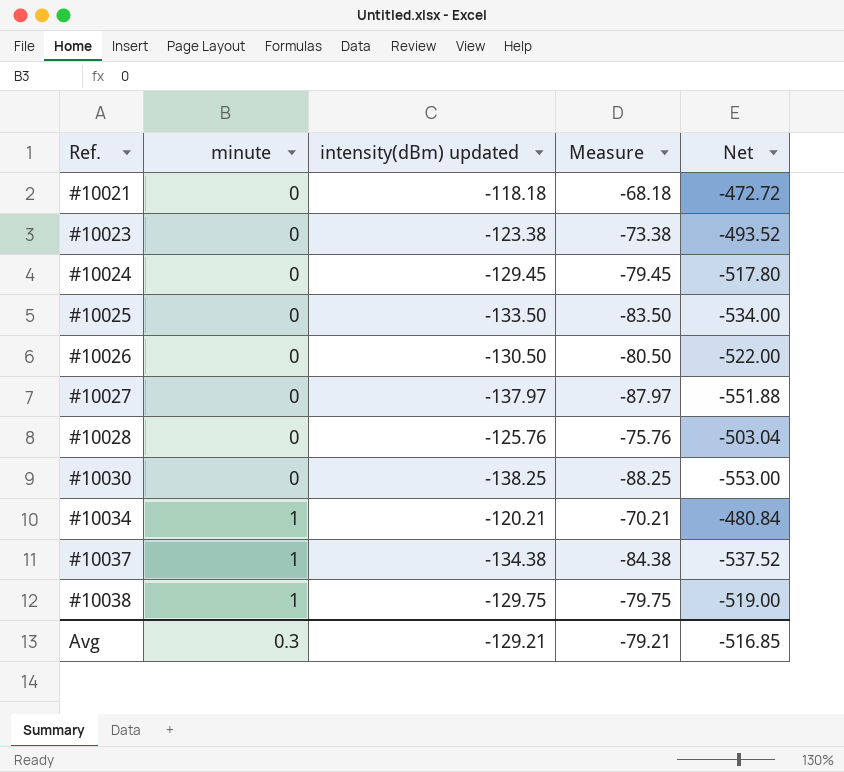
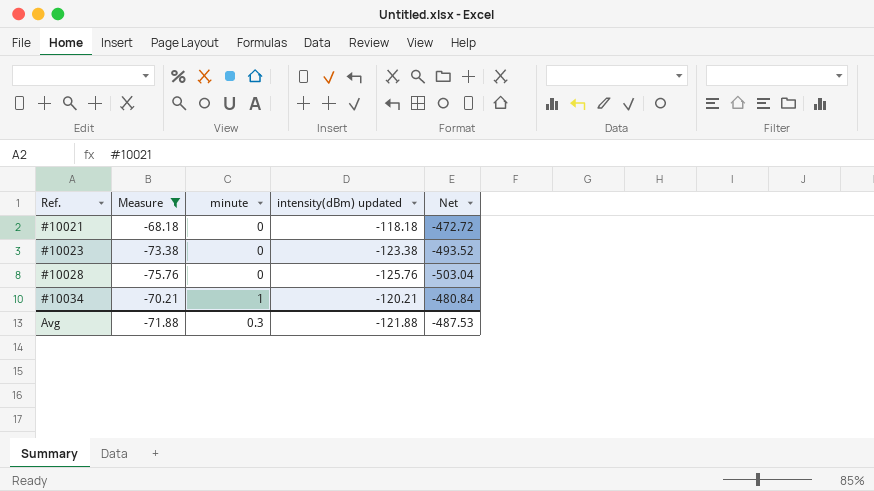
filter: none -> Measure >= -75.76
column Measure | position: 4 -> 2
Avg | Measure: -79.21 -> -71.88
Avg | intensity(dBm) updated: -129.21 -> -121.88
Avg | Net: -516.85 -> -487.53

